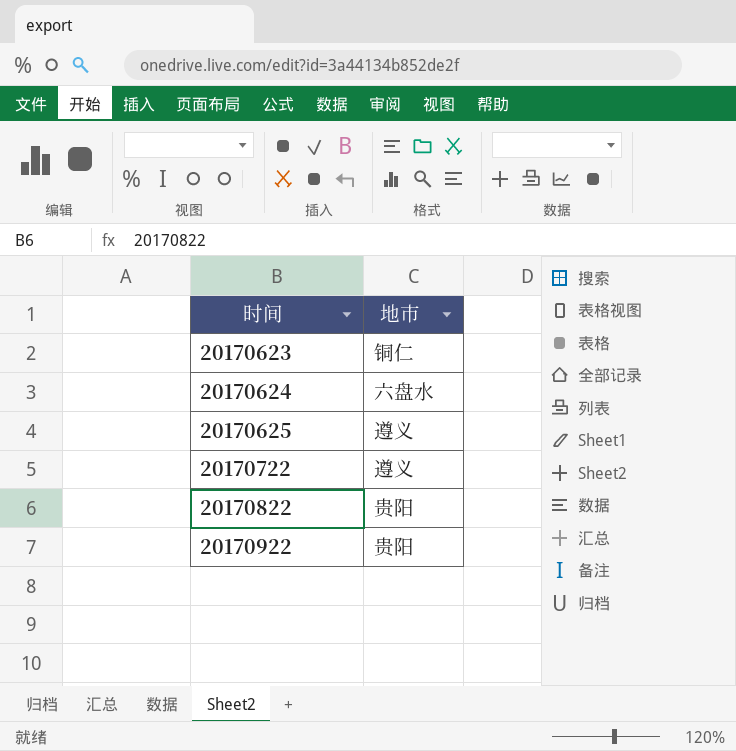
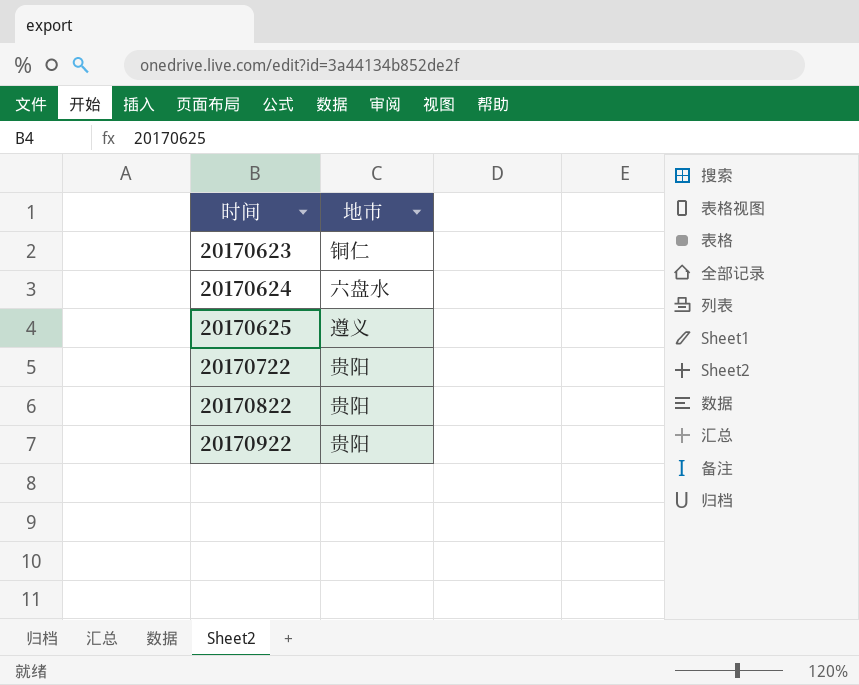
20170722 | 地市: 遵义 -> 贵阳

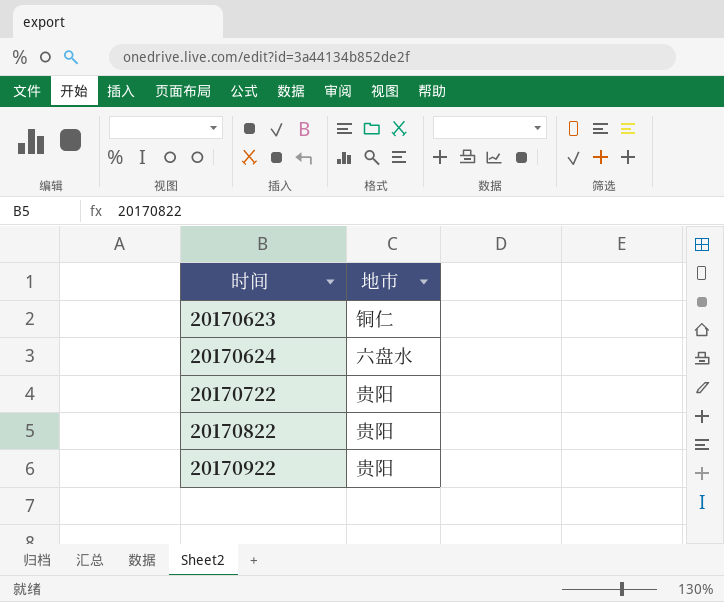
row 20170625: 遵义 -> none

